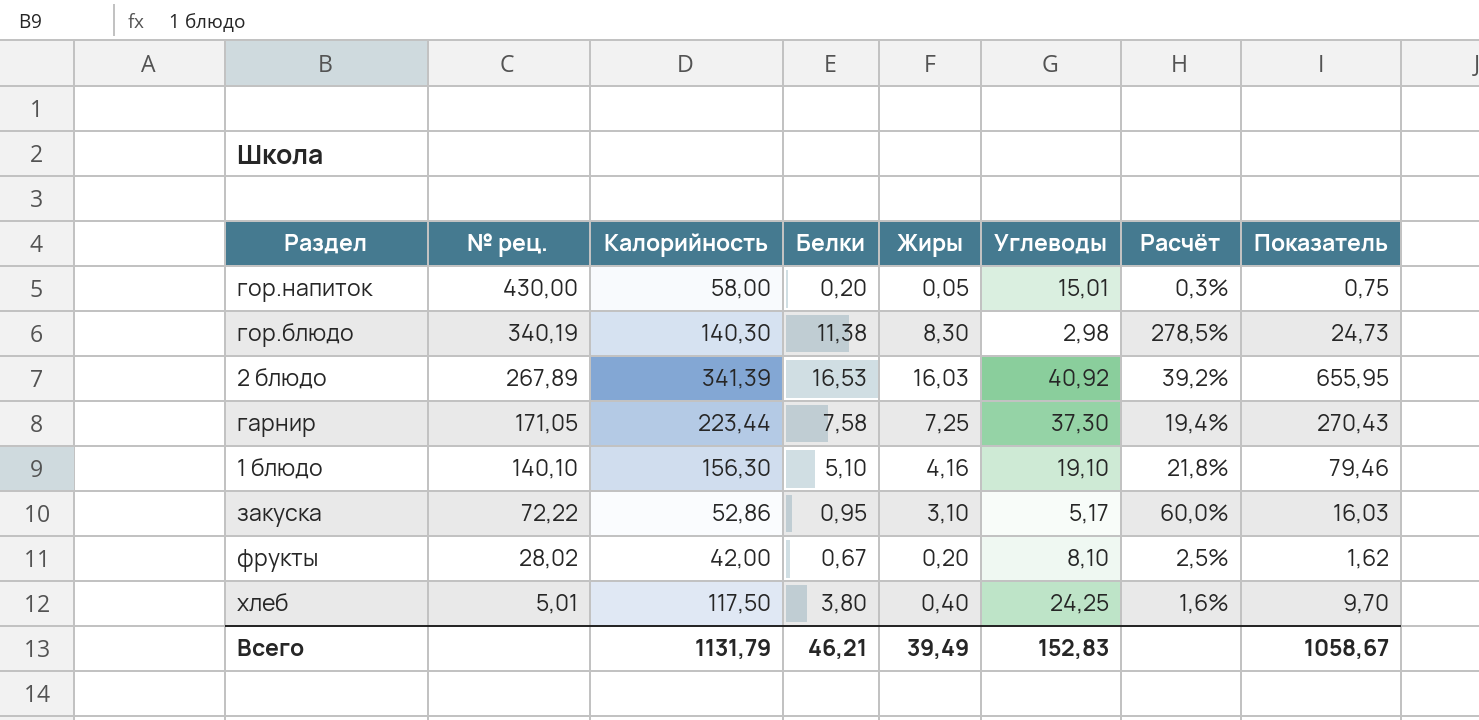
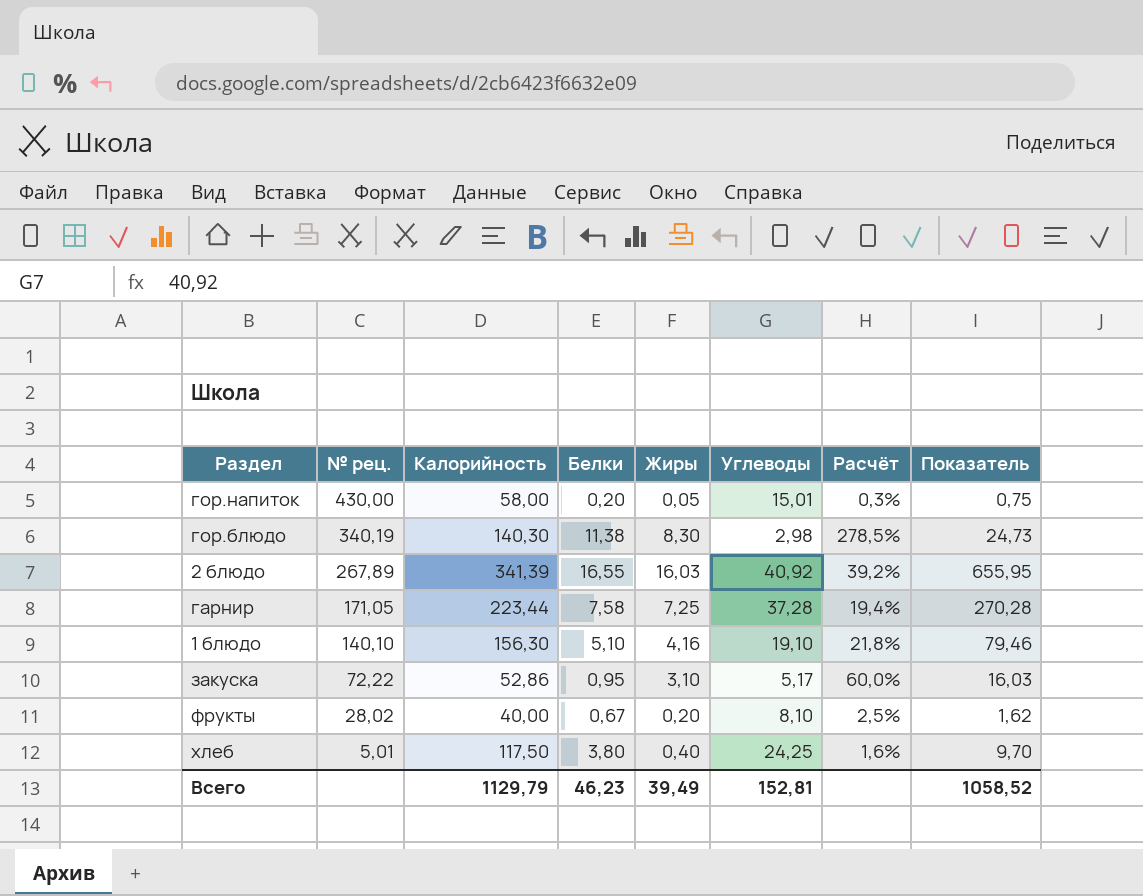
2 блюдо | Белки: 16,53 -> 16,55
гарнир | Углеводы: 37,30 -> 37,28
гарнир | Показатель: 270,43 -> 270,28
фрукты | Калорийность: 42,00 -> 40,00
Всего | Калорийность: 1131,79 -> 1129,79
Всего | Белки: 46,21 -> 46,23
Всего | Углеводы: 152,83 -> 152,81
Всего | Показатель: 1058,67 -> 1058,52

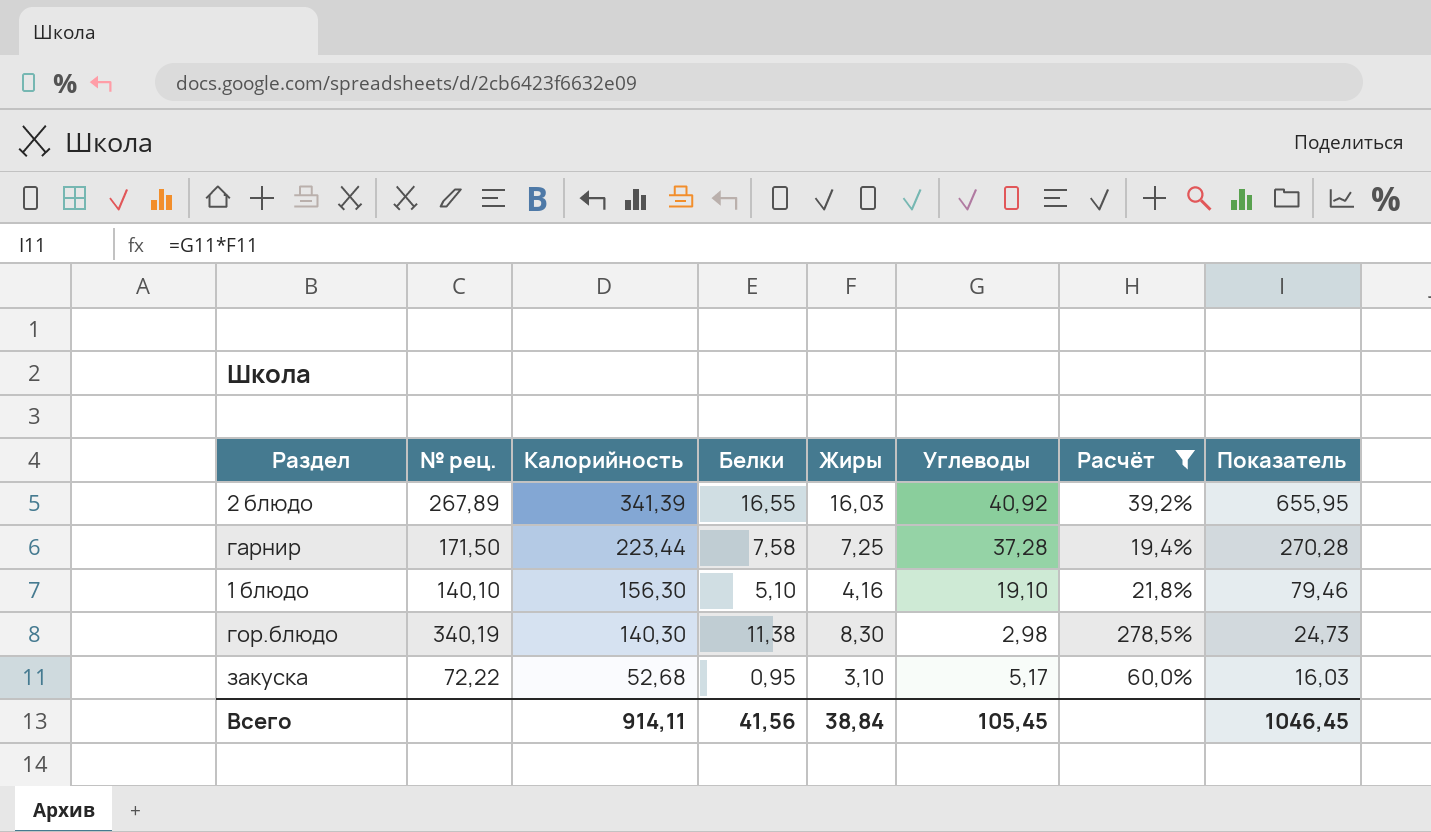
filter: none -> Расчёт >= 19,4%
row order: № рец. descending -> Калорийность descending
гарнир | № рец.: 171,05 -> 171,50
закуска | Калорийность: 52,86 -> 52,68
Всего | Калорийность: 1129,79 -> 914,11
Всего | Белки: 46,23 -> 41,56
Всего | Жиры: 39,49 -> 38,84
Всего | Углеводы: 152,81 -> 105,45
Всего | Показатель: 1058,52 -> 1046,45

